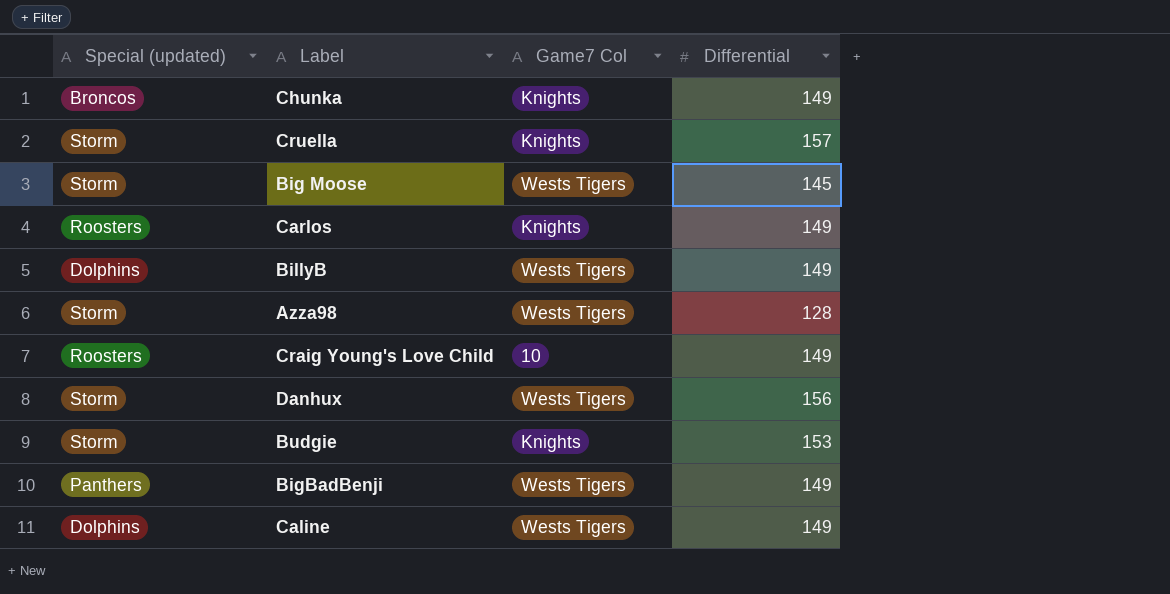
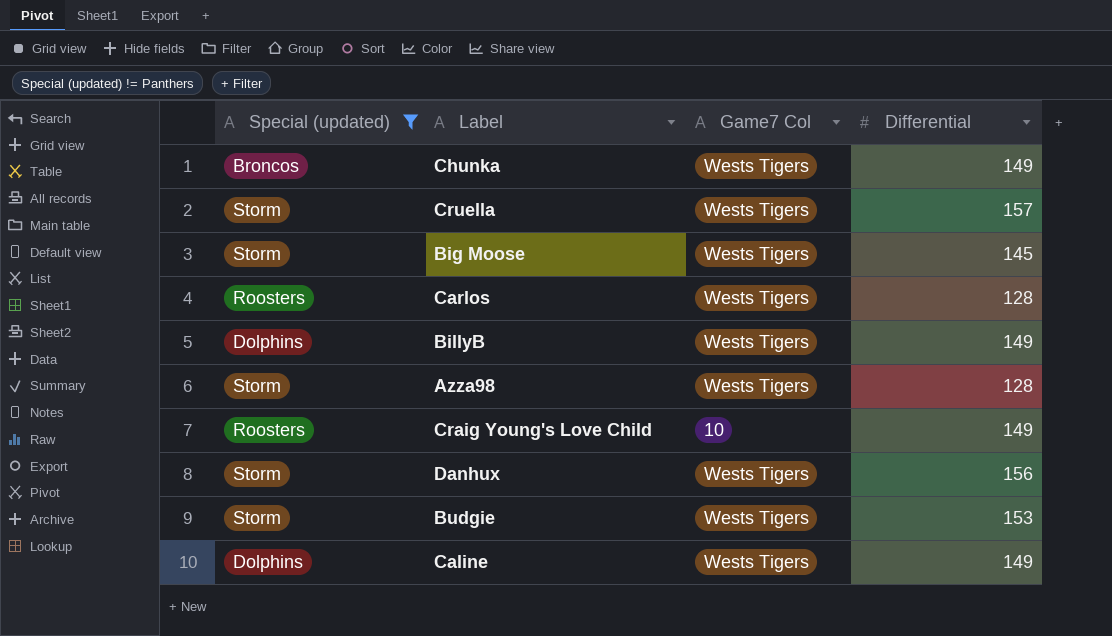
filter: none -> Special (updated) != Panthers
Chunka | Game7 Col: Knights -> Wests Tigers
Cruella | Game7 Col: Knights -> Wests Tigers
Carlos | Game7 Col: Knights -> Wests Tigers
Carlos | Differential: 149 -> 128
Budgie | Game7 Col: Knights -> Wests Tigers

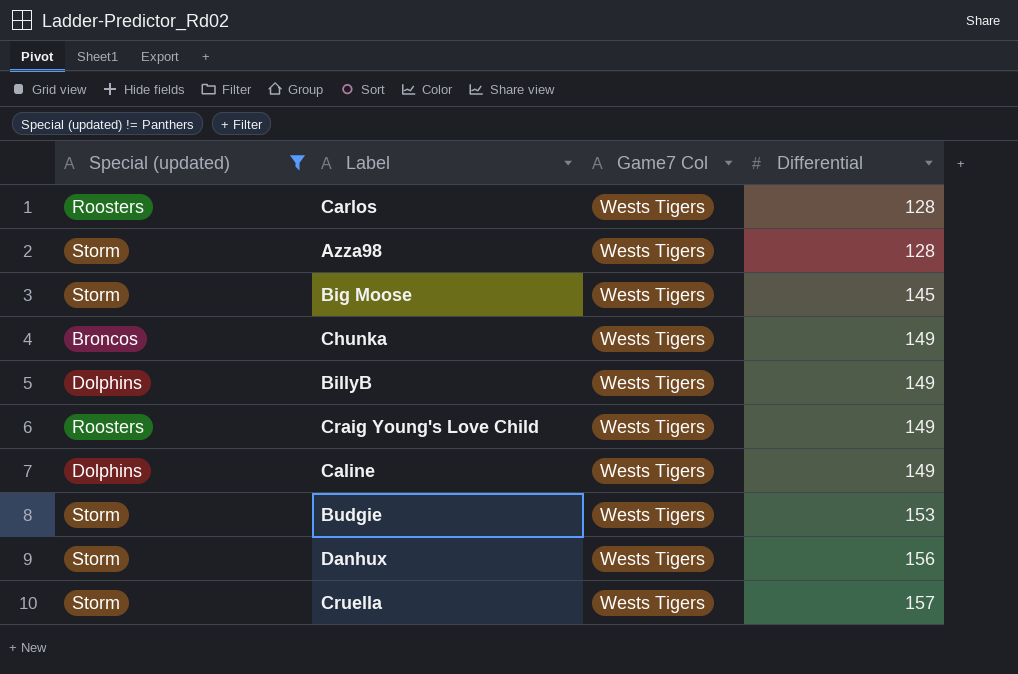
row order: none -> Differential ascending
Craig Young's Love Child | Game7 Col: 10 -> Wests Tigers

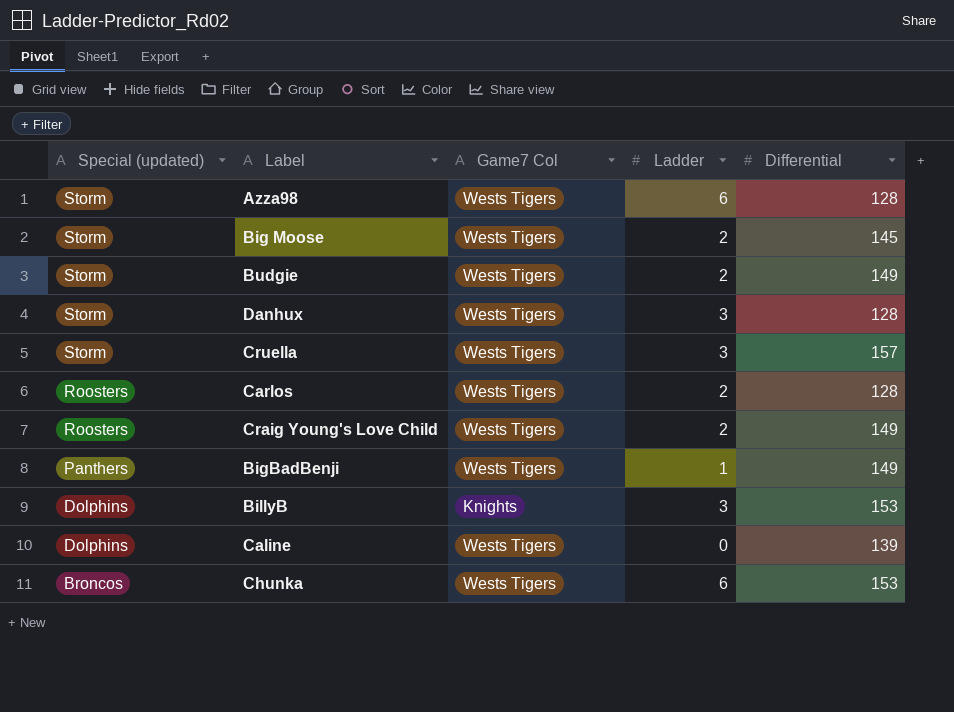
filter: Special (updated) != Panthers -> none
row order: Differential ascending -> Special (updated) descending
column Ladder | position: none -> 4
Budgie | Differential: 153 -> 149
Danhux | Differential: 156 -> 128
BillyB | Game7 Col: Wests Tigers -> Knights
BillyB | Differential: 149 -> 153
Caline | Differential: 149 -> 139
Chunka | Differential: 149 -> 153

